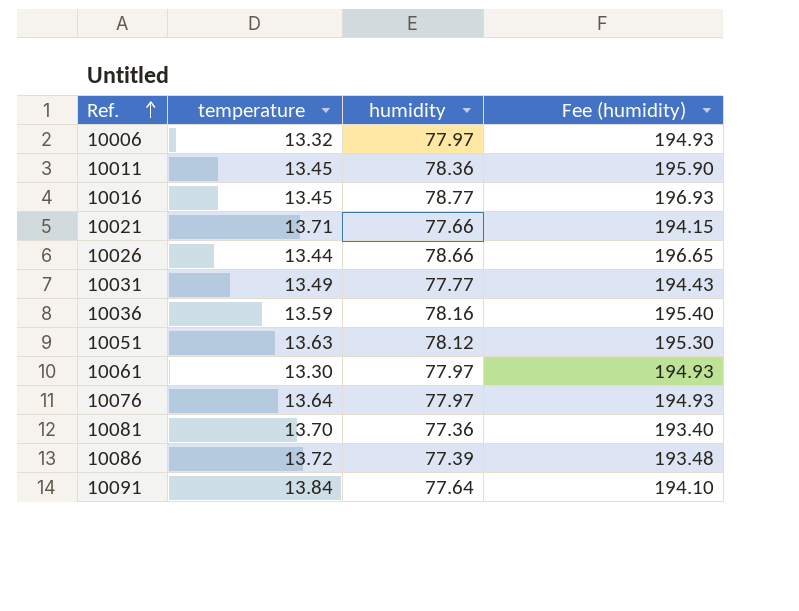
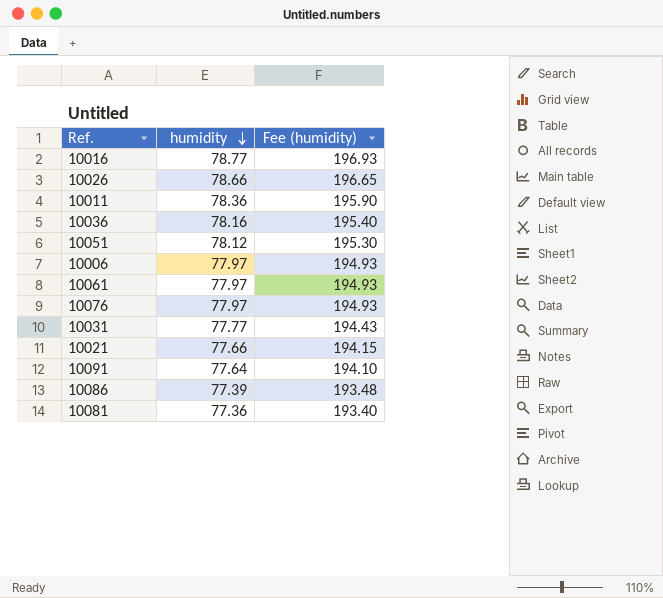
row order: Ref. ascending -> humidity descending
column temperature | position: 2 -> none

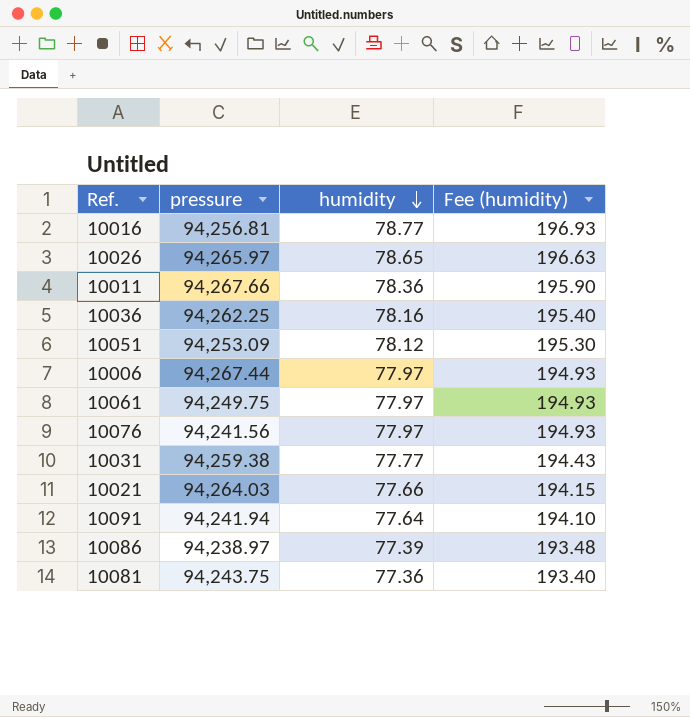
column pressure | position: none -> 2
10026 | humidity: 78.66 -> 78.65
10026 | Fee (humidity): 196.65 -> 196.63

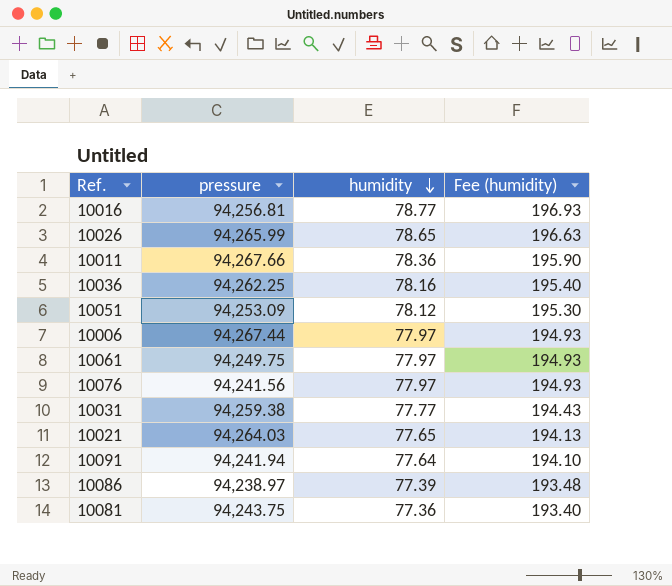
10026 | pressure: 94,265.97 -> 94,265.99
10021 | humidity: 77.66 -> 77.65
10021 | Fee (humidity): 194.15 -> 194.13

